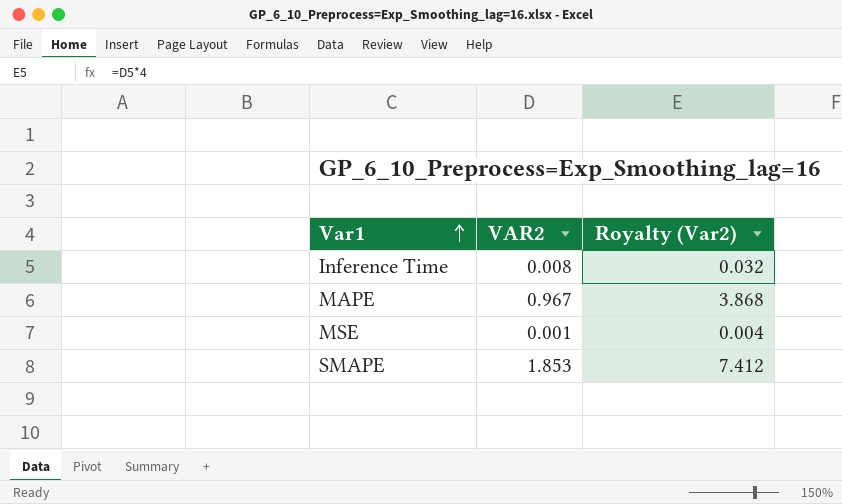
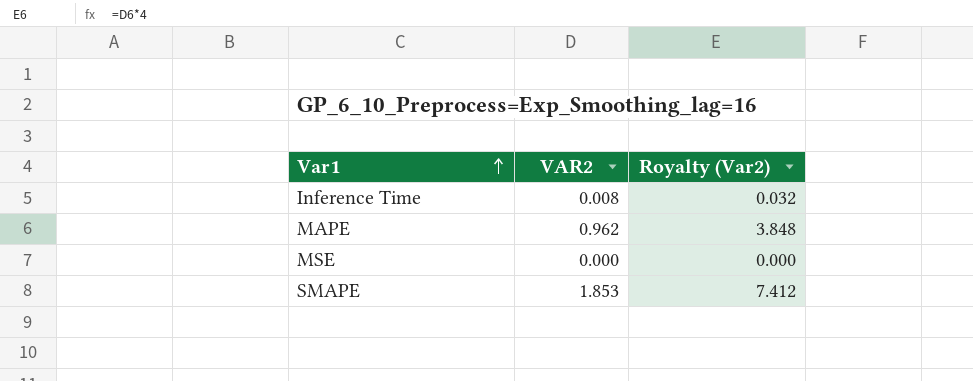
MAPE | VAR2: 0.967 -> 0.962
MAPE | Royalty (Var2): 3.868 -> 3.848
MSE | VAR2: 0.001 -> 0.000
MSE | Royalty (Var2): 0.004 -> 0.000

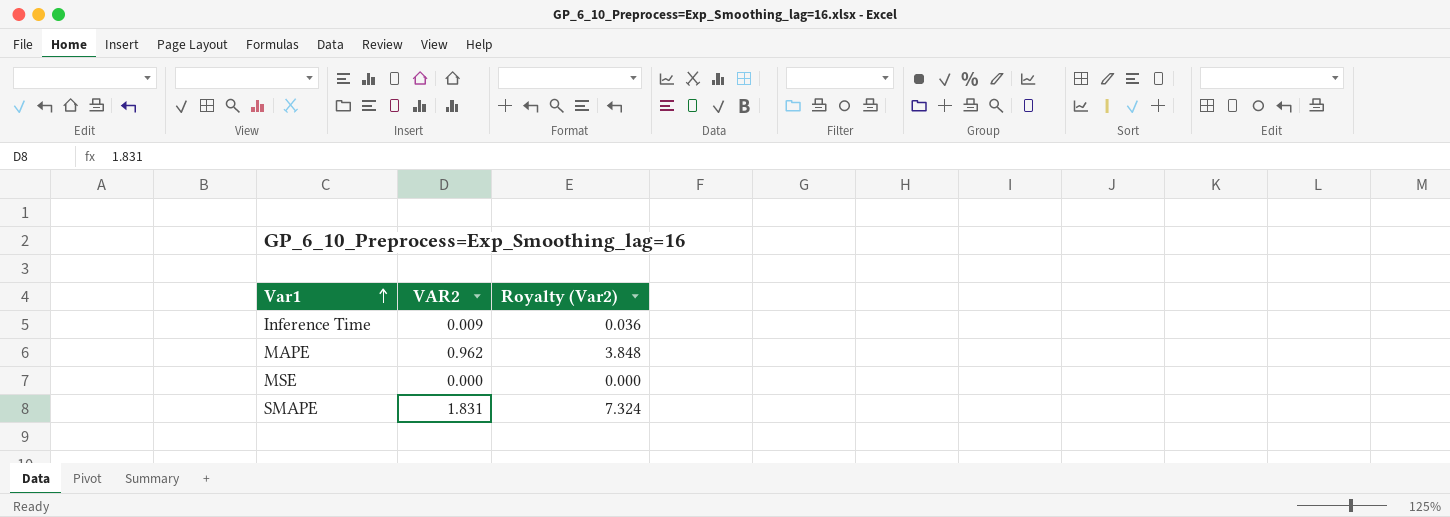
Inference Time | VAR2: 0.008 -> 0.009
Inference Time | Royalty (Var2): 0.032 -> 0.036
SMAPE | VAR2: 1.853 -> 1.831
SMAPE | Royalty (Var2): 7.412 -> 7.324

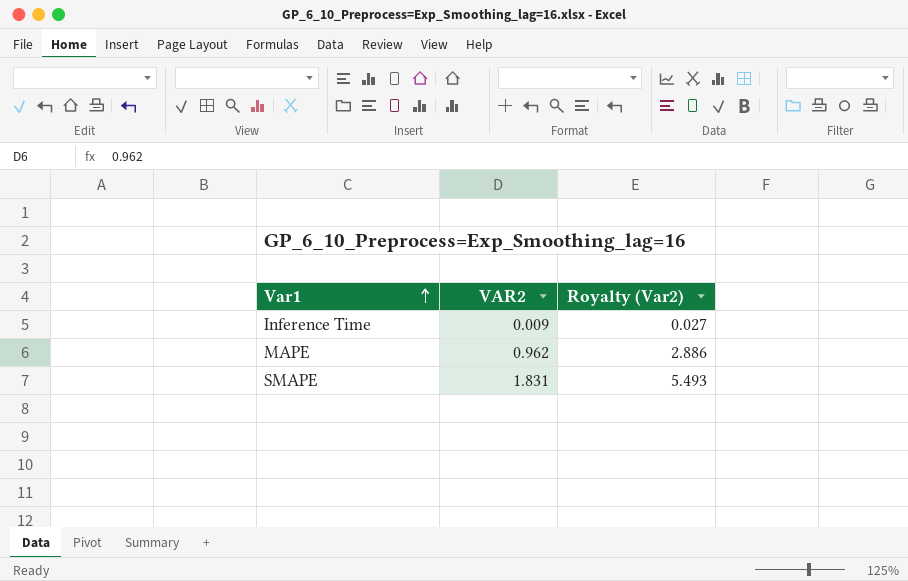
column Royalty (Var2) | formula: [VAR2] * 4 -> [VAR2] * 3
row MSE: 0.000 | 0.000 -> none

